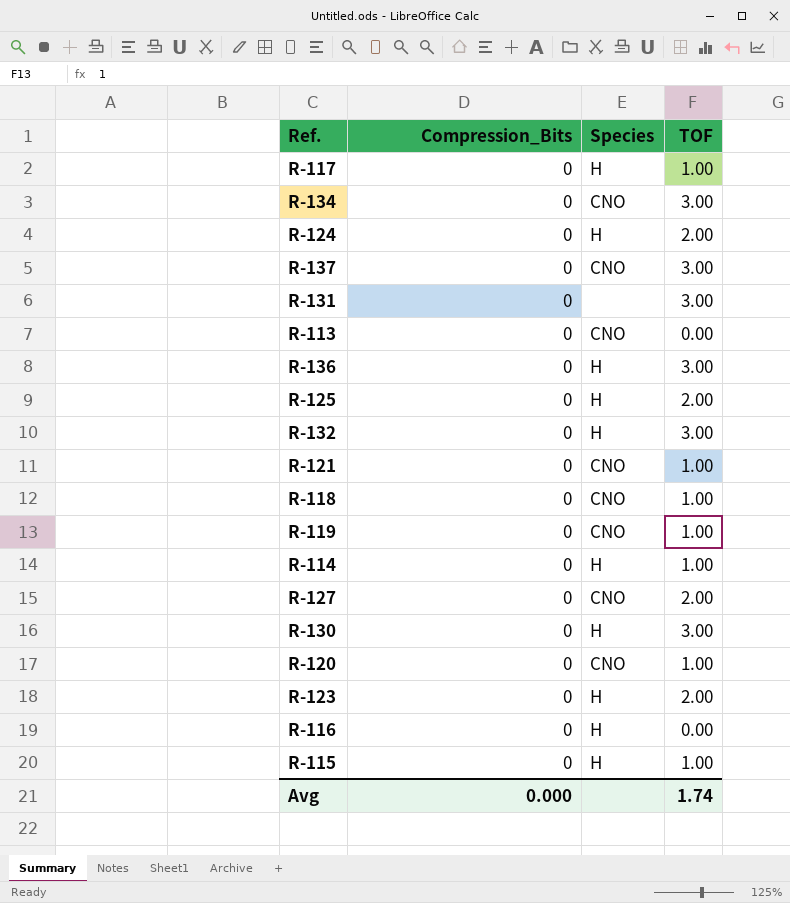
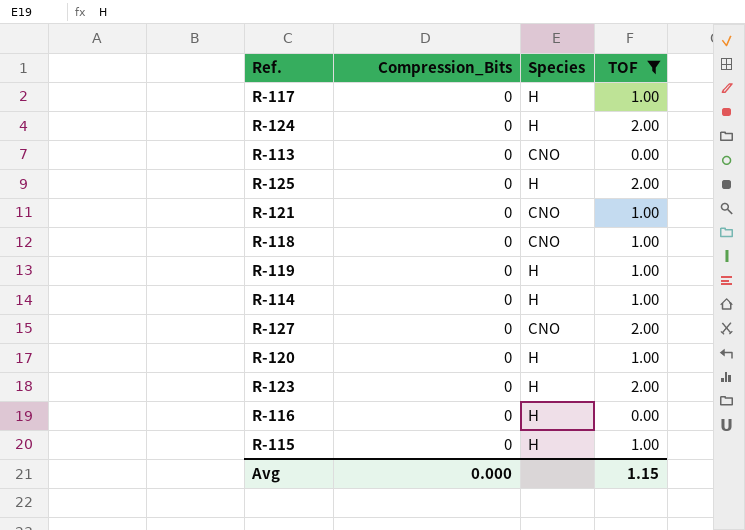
filter: none -> TOF != 3.00
R-119 | Species: CNO -> H
R-120 | Species: CNO -> H
Avg | TOF: 1.74 -> 1.15

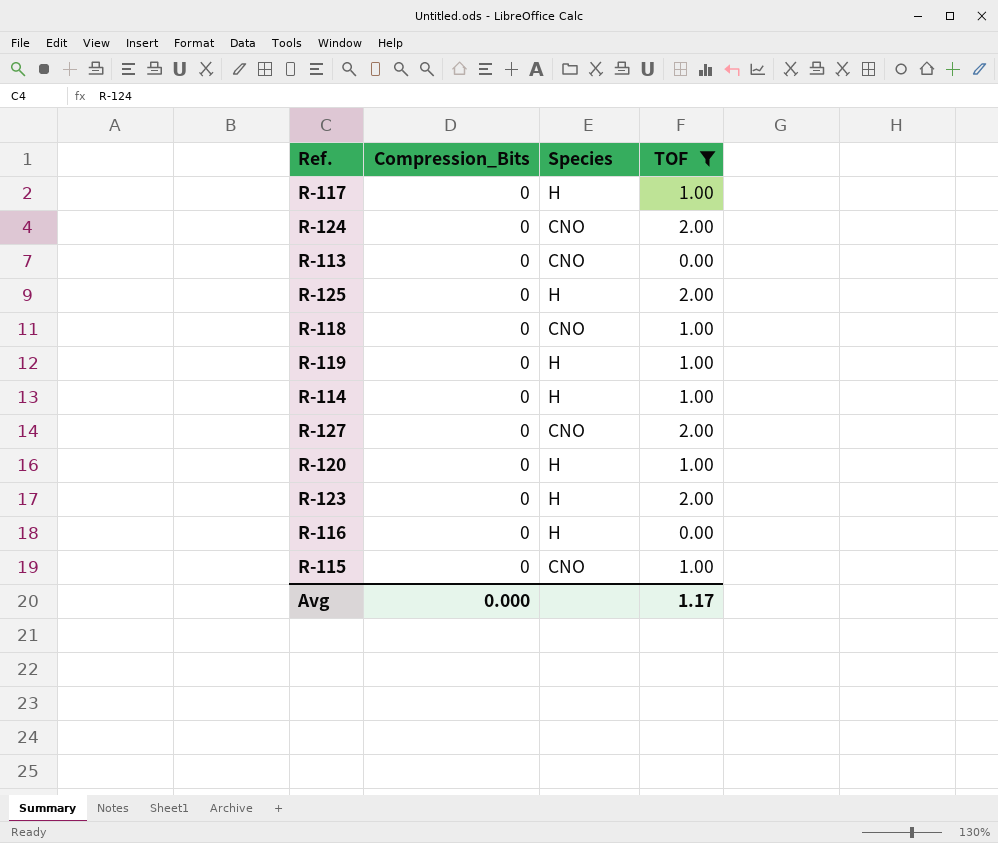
row R-121: 0 | CNO | 1.00 -> none
R-124 | Species: H -> CNO
R-115 | Species: H -> CNO
Avg | TOF: 1.15 -> 1.17

